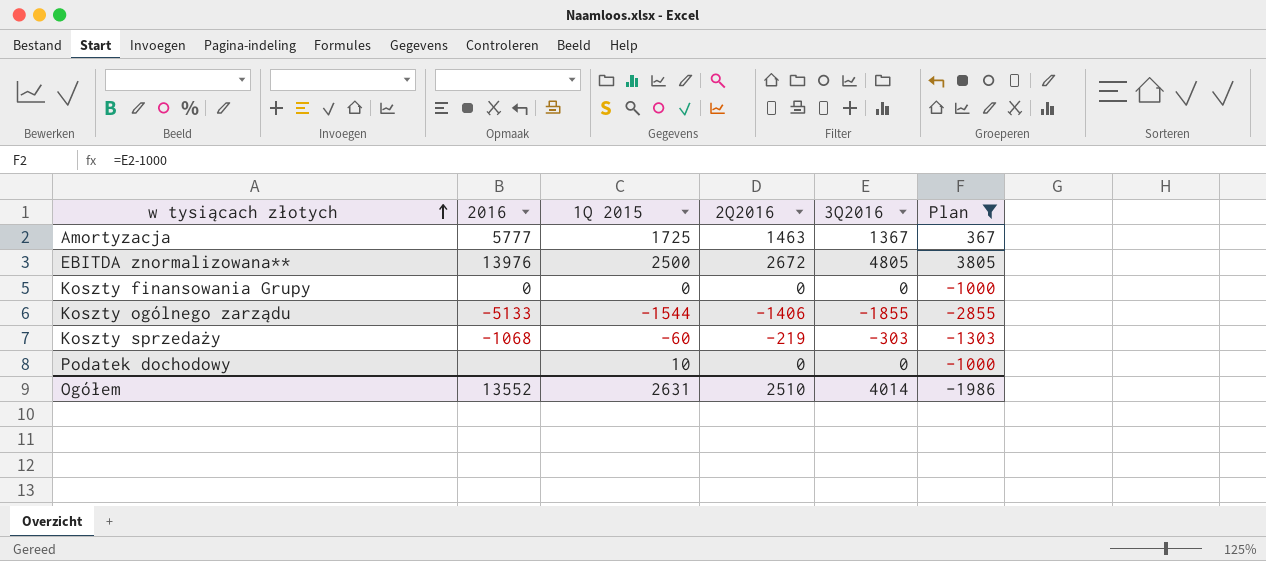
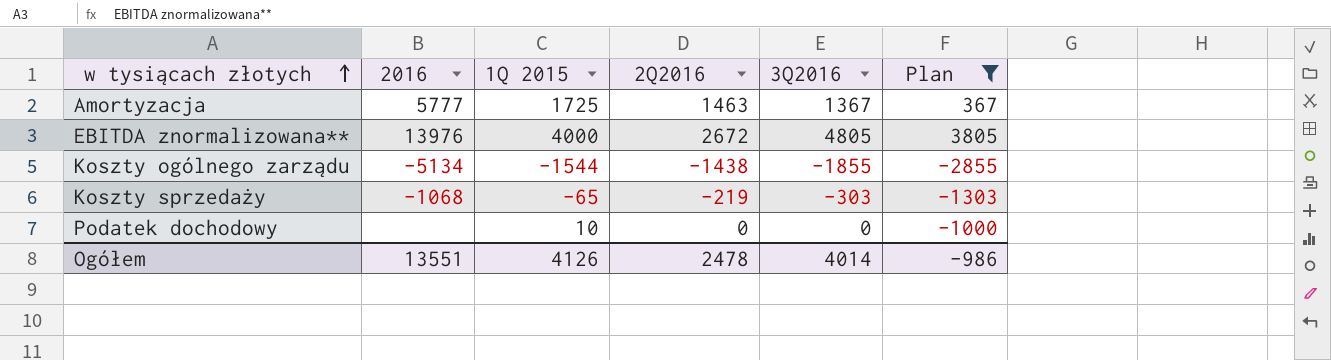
row Koszty finansowania Grupy: 0 | 0 | 0 | 0 | -1000 -> none
EBITDA znormalizowana** | 1Q 2015: 2500 -> 4000
Koszty ogólnego zarządu | 2016: -5133 -> -5134
Koszty ogólnego zarządu | 2Q2016: -1406 -> -1438
Koszty sprzedaży | 1Q 2015: -60 -> -65
Ogółem | 2016: 13552 -> 13551
Ogółem | 1Q 2015: 2631 -> 4126
Ogółem | 2Q2016: 2510 -> 2478
Ogółem | Plan: -1986 -> -986

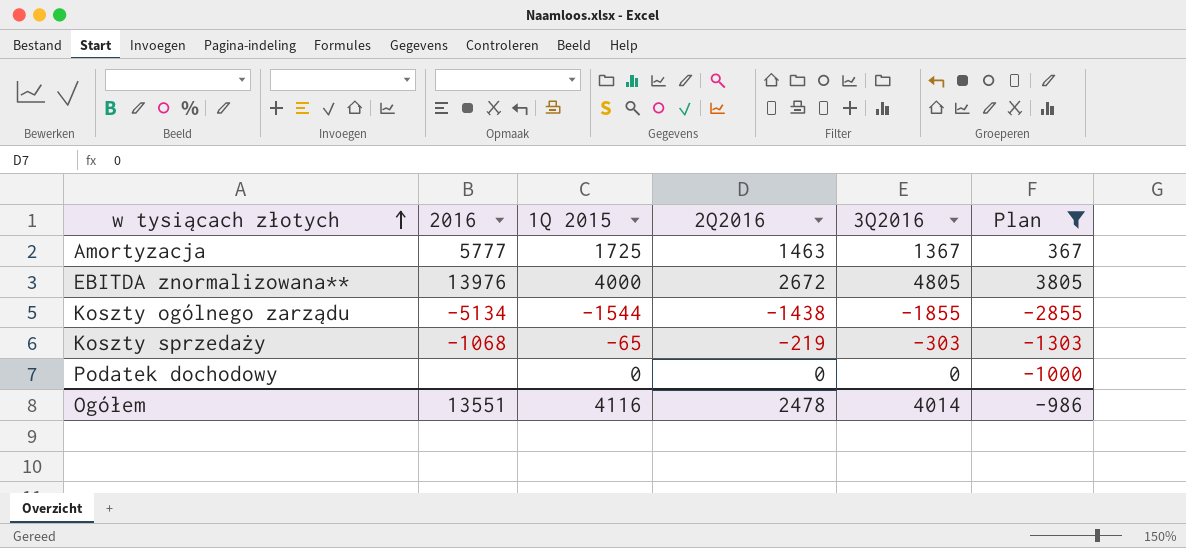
Podatek dochodowy | 1Q 2015: 10 -> 0
Ogółem | 1Q 2015: 4126 -> 4116

